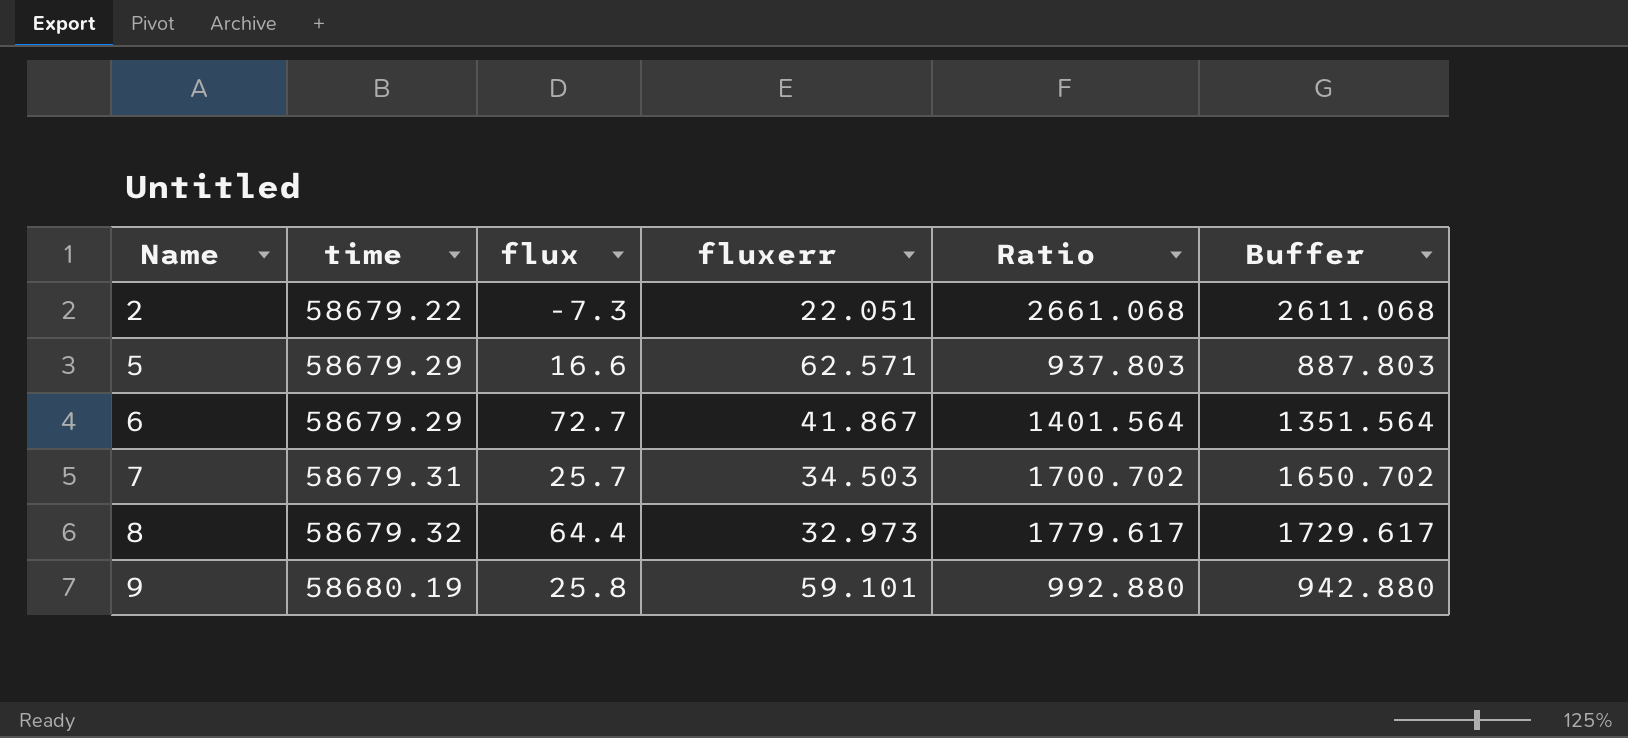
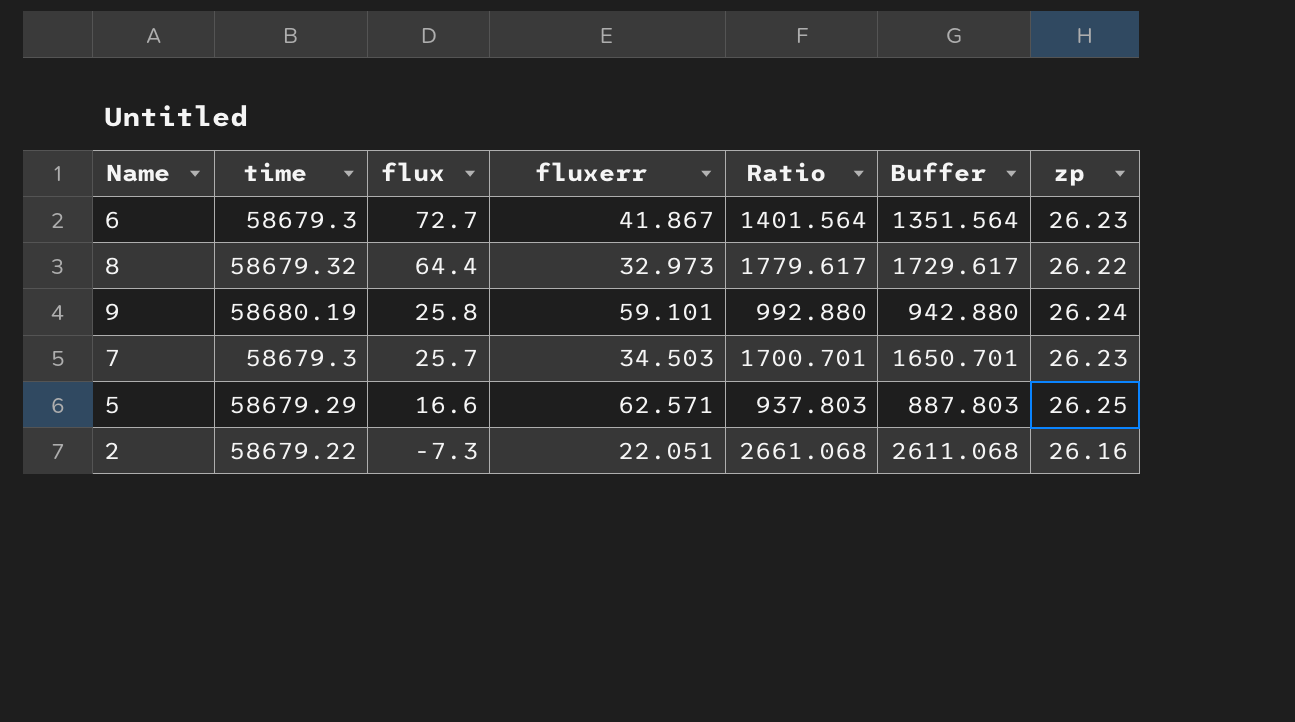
row order: Name ascending -> flux descending
column zp | position: none -> 7
6 | time: 58679.29 -> 58679.3
7 | time: 58679.31 -> 58679.3
7 | Ratio: 1700.702 -> 1700.701
7 | Buffer: 1650.702 -> 1650.701

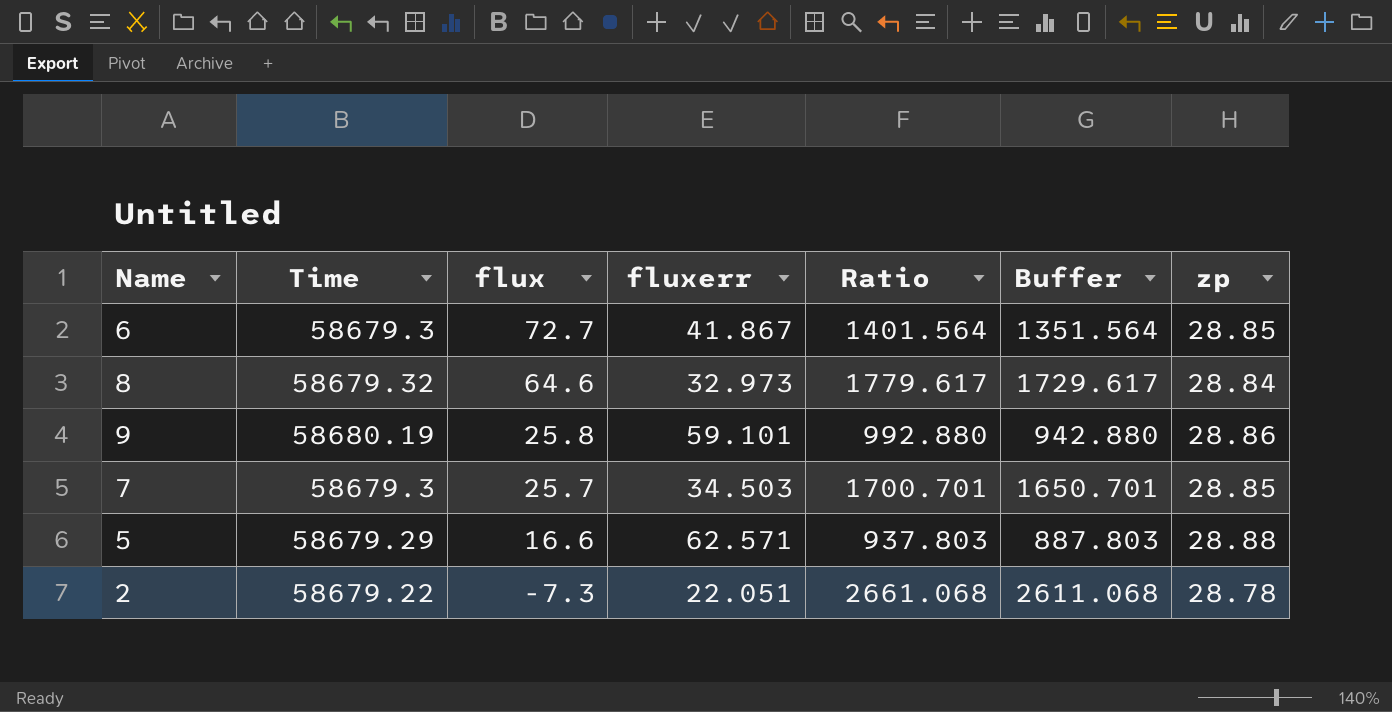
column name: time -> Time
6 | zp: 26.23 -> 28.85
8 | flux: 64.4 -> 64.6
8 | zp: 26.22 -> 28.84
9 | zp: 26.24 -> 28.86
7 | zp: 26.23 -> 28.85
5 | zp: 26.25 -> 28.88
2 | zp: 26.16 -> 28.78

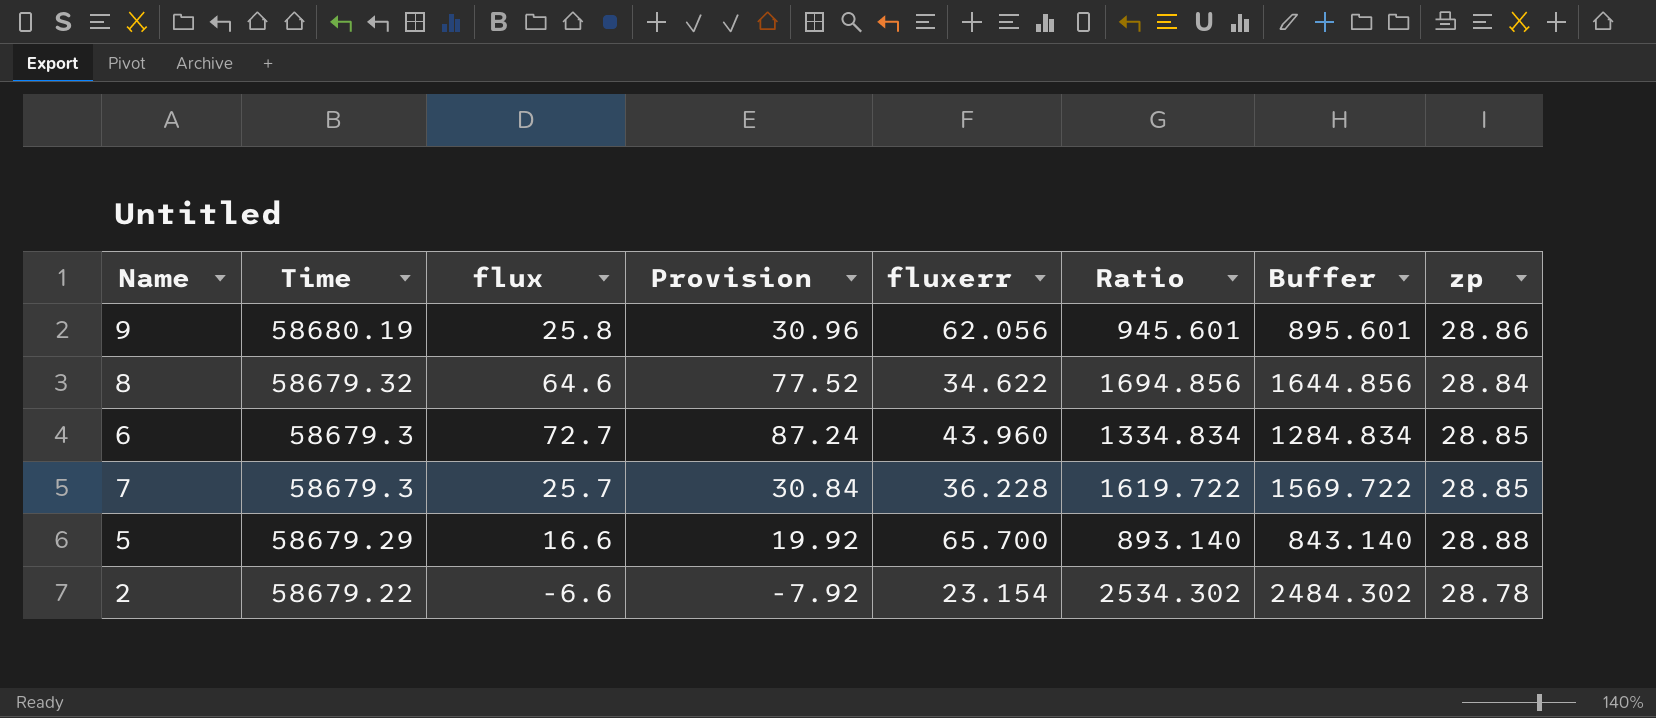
row order: flux descending -> Time descending
column Provision | formula: none -> [flux] * 1.2
9 | fluxerr: 59.101 -> 62.056
9 | Ratio: 992.880 -> 945.601
9 | Buffer: 942.880 -> 895.601
8 | fluxerr: 32.973 -> 34.622
8 | Ratio: 1779.617 -> 1694.856
8 | Buffer: 1729.617 -> 1644.856
6 | fluxerr: 41.867 -> 43.960
6 | Ratio: 1401.564 -> 1334.834
6 | Buffer: 1351.564 -> 1284.834
7 | fluxerr: 34.503 -> 36.228
7 | Ratio: 1700.701 -> 1619.722
7 | Buffer: 1650.701 -> 1569.722
5 | fluxerr: 62.571 -> 65.700
5 | Ratio: 937.803 -> 893.140
5 | Buffer: 887.803 -> 843.140
2 | flux: -7.3 -> -6.6
2 | fluxerr: 22.051 -> 23.154
2 | Ratio: 2661.068 -> 2534.302
2 | Buffer: 2611.068 -> 2484.302

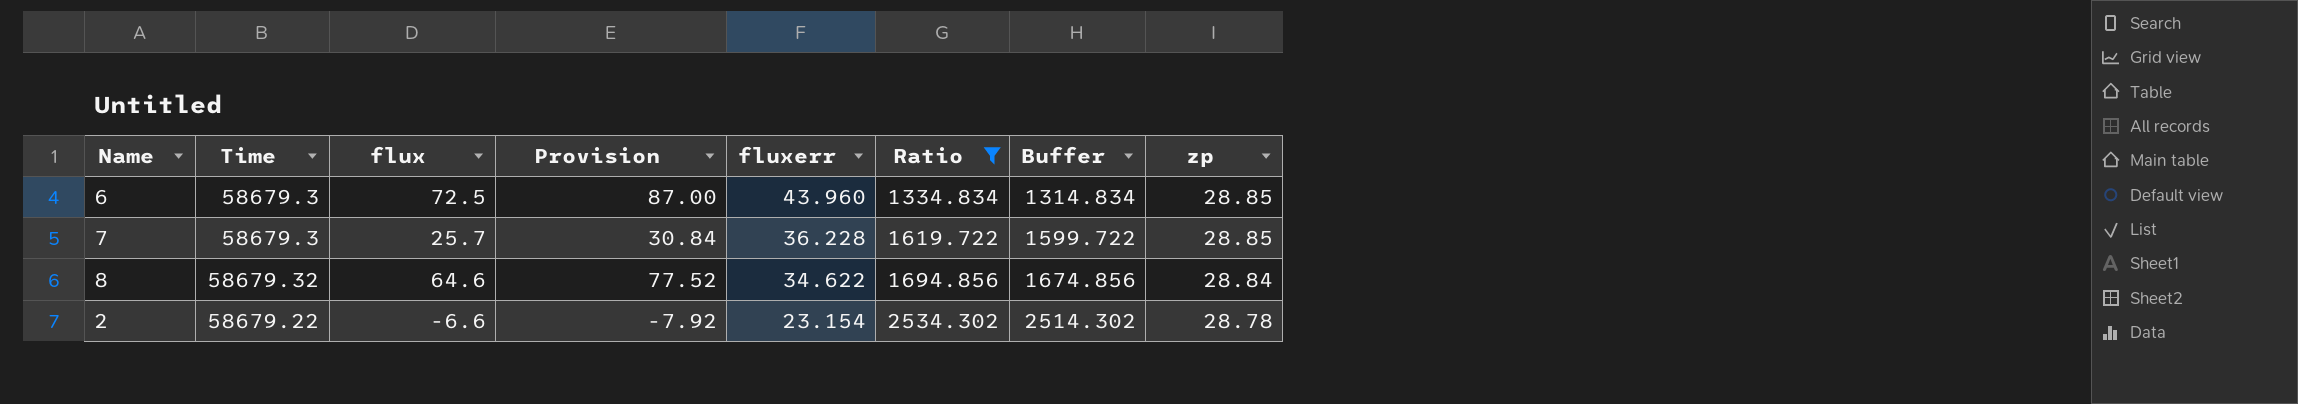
filter: none -> Ratio >= 1334.834
row order: Time descending -> fluxerr descending
column Buffer | formula: [Ratio] - 50 -> [Ratio] - 20
6 | flux: 72.7 -> 72.5
6 | Provision: 87.24 -> 87.00

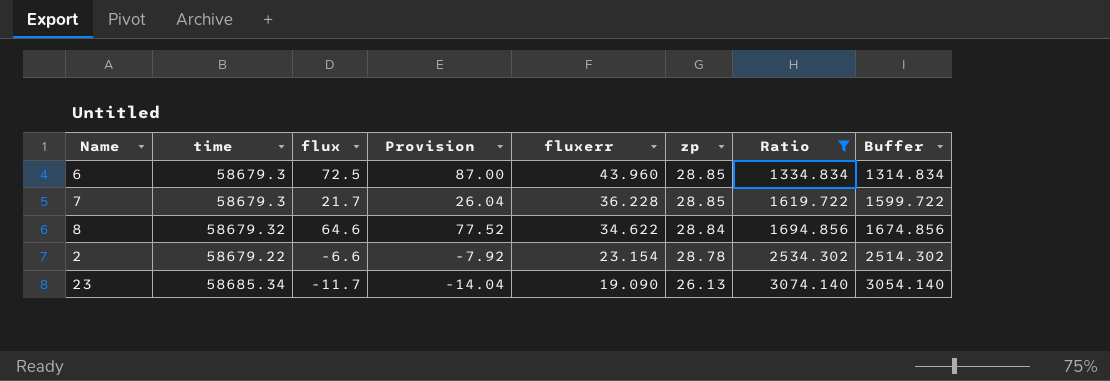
column name: Time -> time
column zp | position: 8 -> 6
7 | flux: 25.7 -> 21.7
7 | Provision: 30.84 -> 26.04
row 23: none -> 58685.34 | -11.7 | -14.04 | 19.090 | 26.13 | 3074.140 | 3054.140

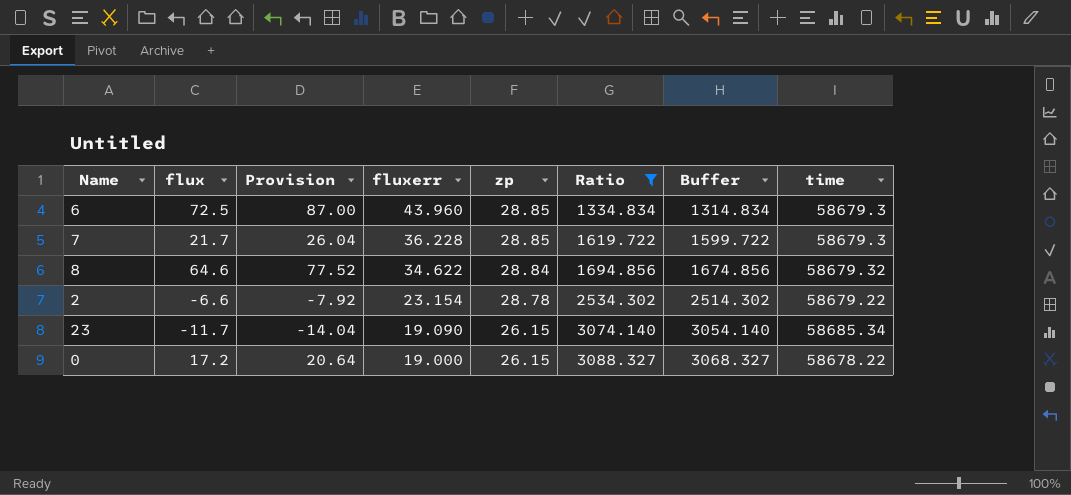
column time | position: 2 -> 8
23 | zp: 26.13 -> 26.15
row 0: none -> 17.2 | 20.64 | 19.000 | 26.15 | 3088.327 | 3068.327 | 58678.22

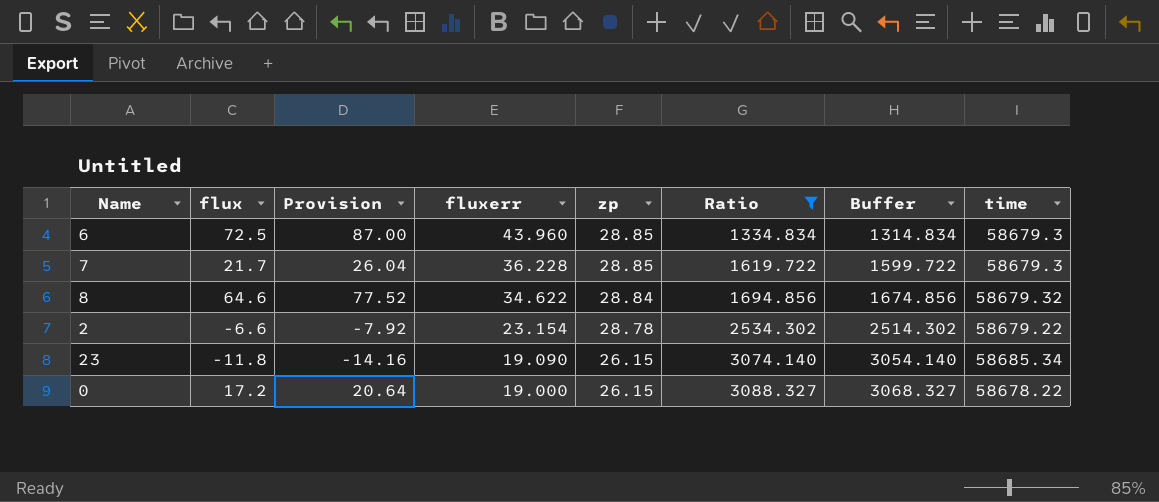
23 | flux: -11.7 -> -11.8
23 | Provision: -14.04 -> -14.16

